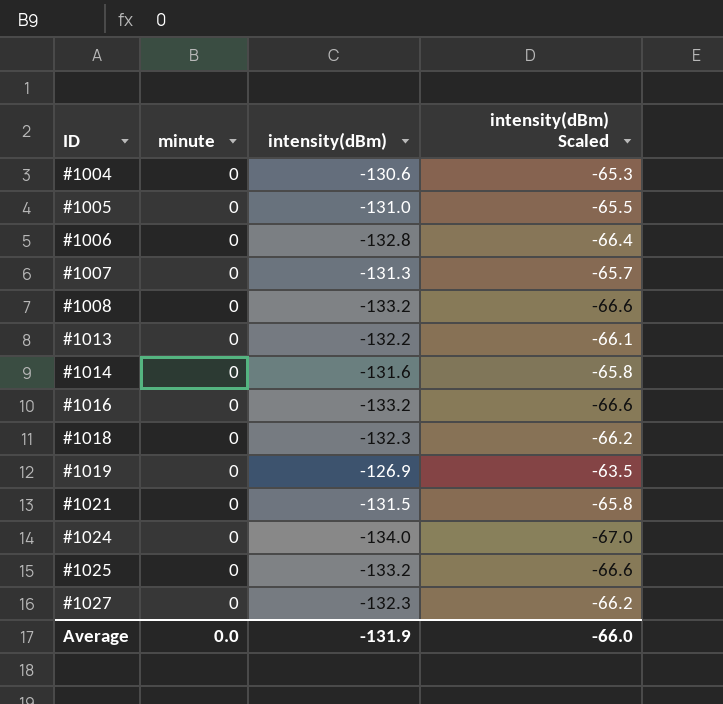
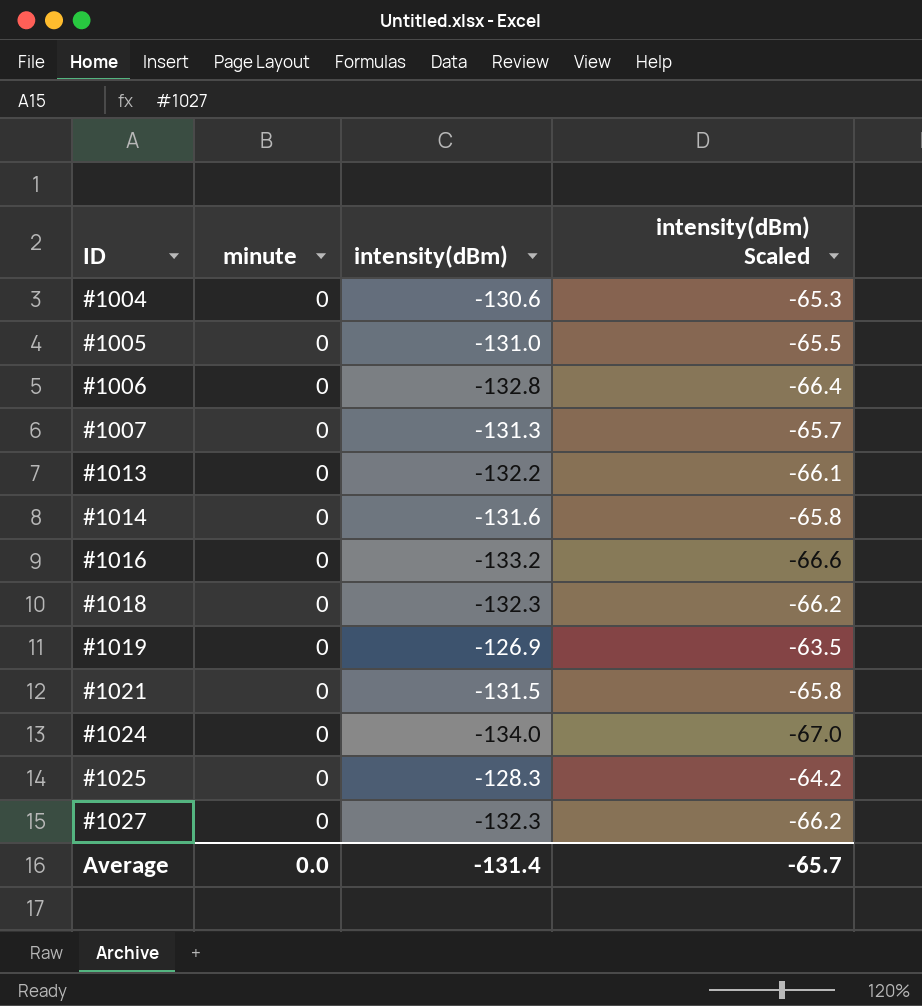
row #1008: 0 | -133.2 | -66.6 -> none
#1025 | intensity(dBm): -133.2 -> -128.3
#1025 | intensity(dBm) Scaled: -66.6 -> -64.2
Average | intensity(dBm): -131.9 -> -131.4
Average | intensity(dBm) Scaled: -66.0 -> -65.7

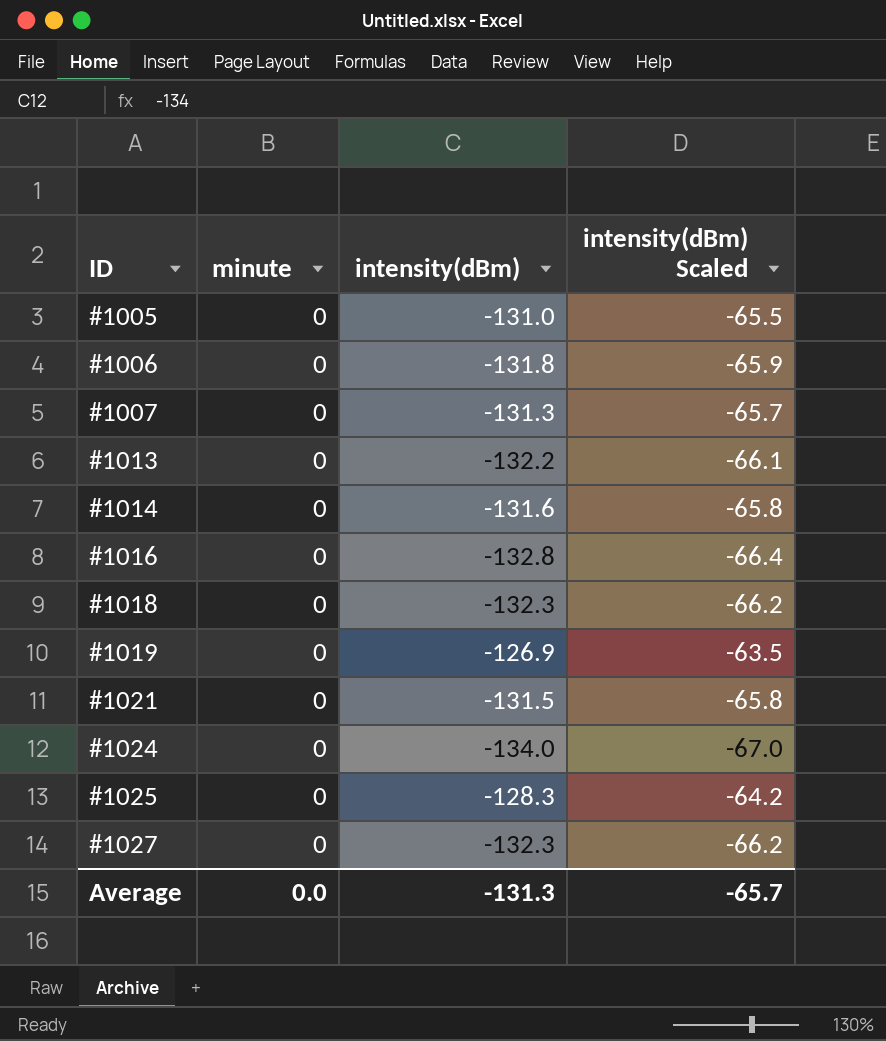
row #1004: 0 | -130.6 | -65.3 -> none
#1006 | intensity(dBm): -132.8 -> -131.8
#1006 | intensity(dBm) Scaled: -66.4 -> -65.9
#1016 | intensity(dBm): -133.2 -> -132.8
#1016 | intensity(dBm) Scaled: -66.6 -> -66.4
Average | intensity(dBm): -131.4 -> -131.3

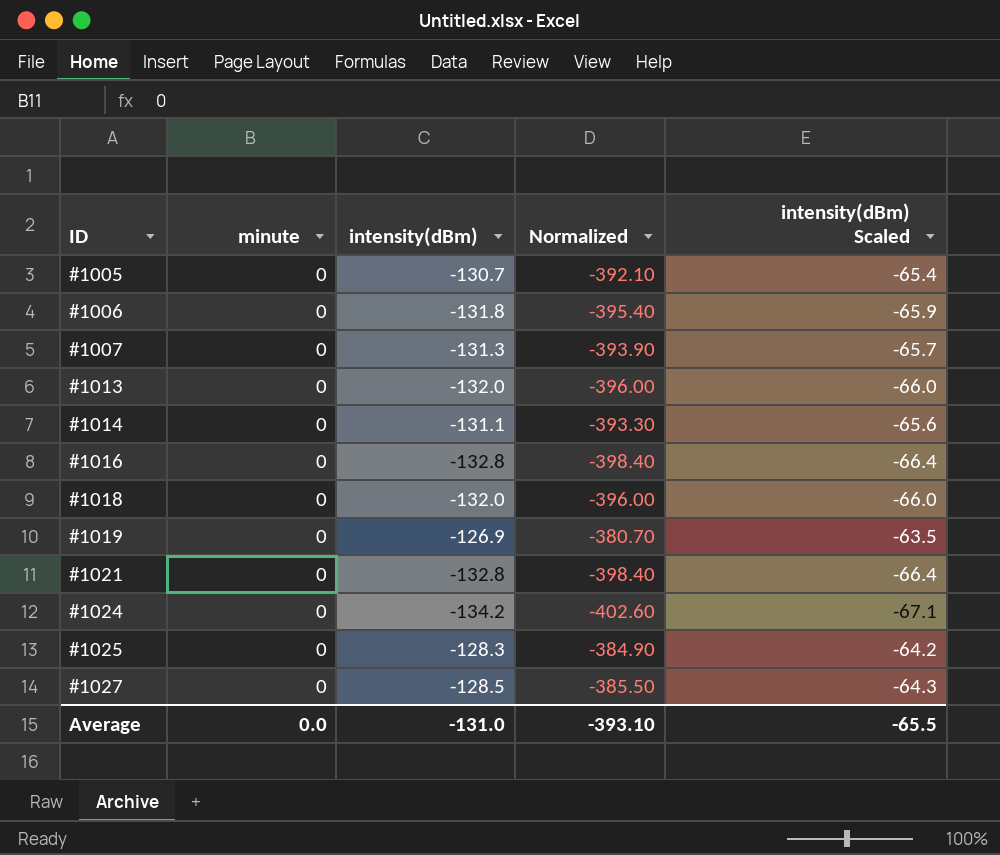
column Normalized | formula: none -> [intensity(dBm)] * 3
#1005 | intensity(dBm): -131.0 -> -130.7
#1005 | intensity(dBm) Scaled: -65.5 -> -65.4
#1013 | intensity(dBm): -132.2 -> -132.0
#1013 | intensity(dBm) Scaled: -66.1 -> -66.0
#1014 | intensity(dBm): -131.6 -> -131.1
#1014 | intensity(dBm) Scaled: -65.8 -> -65.6
#1018 | intensity(dBm): -132.3 -> -132.0
#1018 | intensity(dBm) Scaled: -66.2 -> -66.0
#1021 | intensity(dBm): -131.5 -> -132.8
#1021 | intensity(dBm) Scaled: -65.8 -> -66.4
#1024 | intensity(dBm): -134.0 -> -134.2
#1024 | intensity(dBm) Scaled: -67.0 -> -67.1
#1027 | intensity(dBm): -132.3 -> -128.5
#1027 | intensity(dBm) Scaled: -66.2 -> -64.3
Average | intensity(dBm): -131.3 -> -131.0
Average | intensity(dBm) Scaled: -65.7 -> -65.5

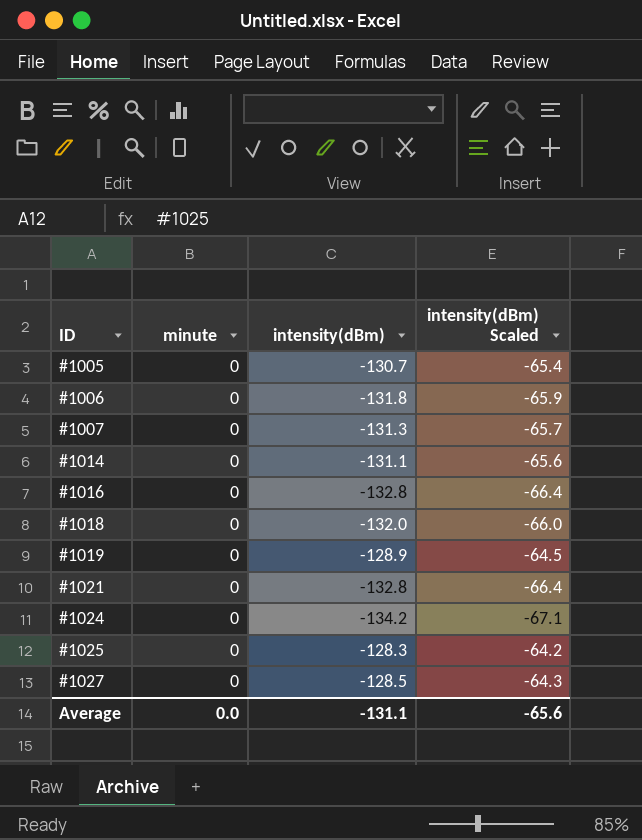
column Normalized | formula: [intensity(dBm)] * 3 -> none
row #1013: 0 | -132.0 | -396.00 | -66.0 -> none
#1019 | intensity(dBm): -126.9 -> -128.9
#1019 | intensity(dBm) Scaled: -63.5 -> -64.5
Average | intensity(dBm): -131.0 -> -131.1
Average | intensity(dBm) Scaled: -65.5 -> -65.6

